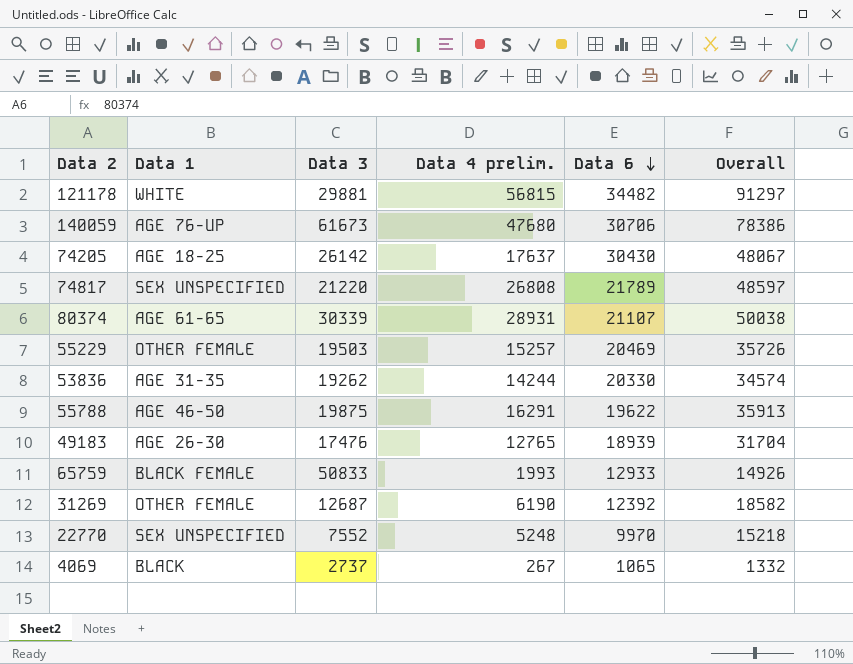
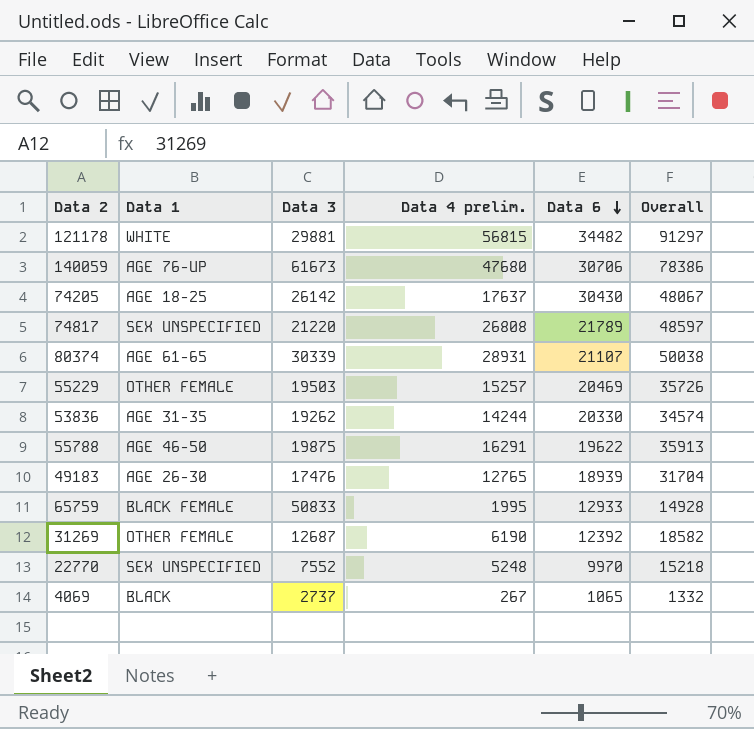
65759 | Data 4 prelim.: 1993 -> 1995
65759 | Overall: 14926 -> 14928

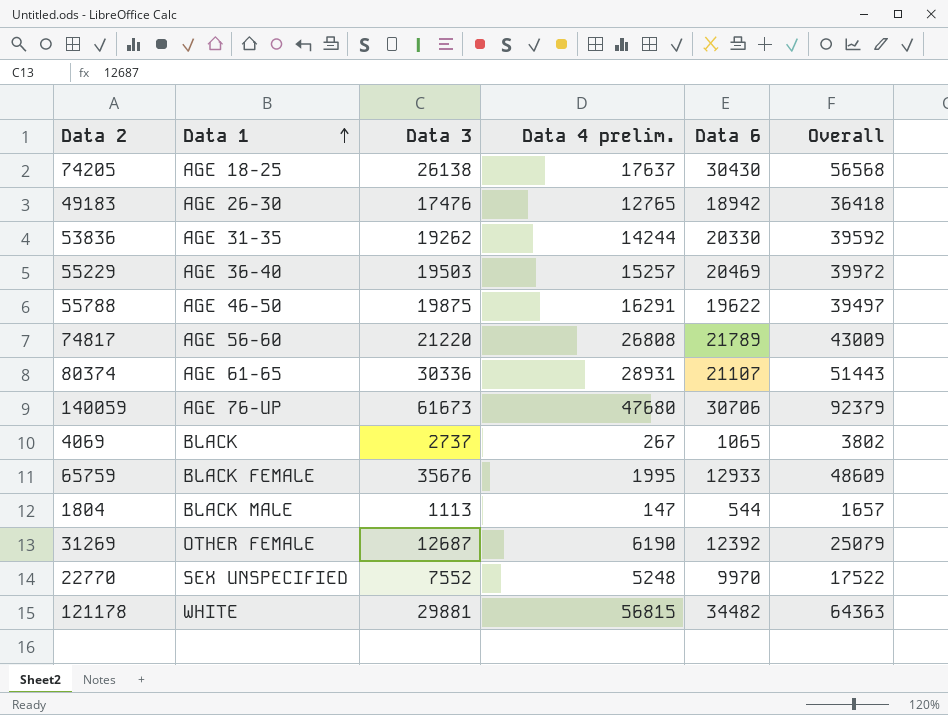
row order: Data 6 descending -> Data 1 ascending
column Overall | formula: [Data 4 prelim.] + [Data 6] -> [Data 3] + [Data 6]
74205 | Data 3: 26142 -> 26138
49183 | Data 6: 18939 -> 18942
55229 | Data 1: OTHER FEMALE -> AGE 36-40
74817 | Data 1: SEX UNSPECIFIED -> AGE 56-60
80374 | Data 3: 30339 -> 30336
65759 | Data 3: 50833 -> 35676
row 1804: none -> BLACK MALE | 1113 | 147 | 544 | 1657

